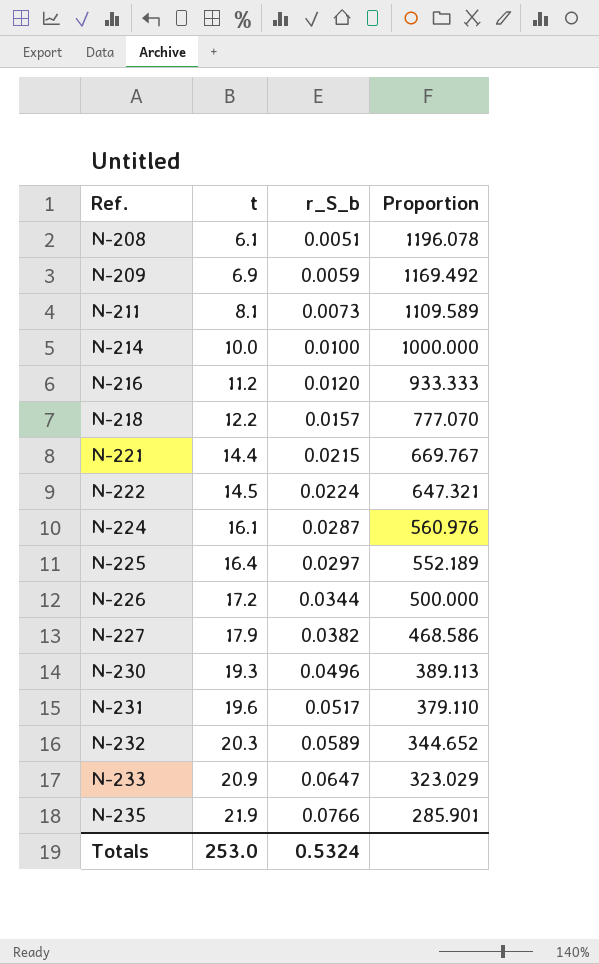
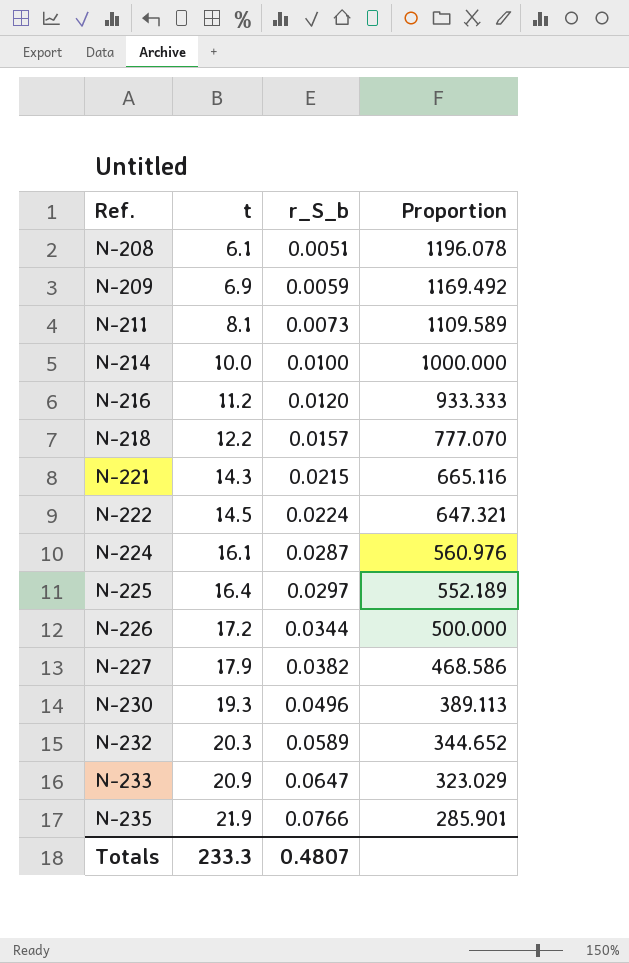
row N-231: 19.6 | 0.0517 | 379.110 -> none
N-221 | t: 14.4 -> 14.3
N-221 | Proportion: 669.767 -> 665.116
Totals | t: 253.0 -> 233.3
Totals | r_S_b: 0.5324 -> 0.4807

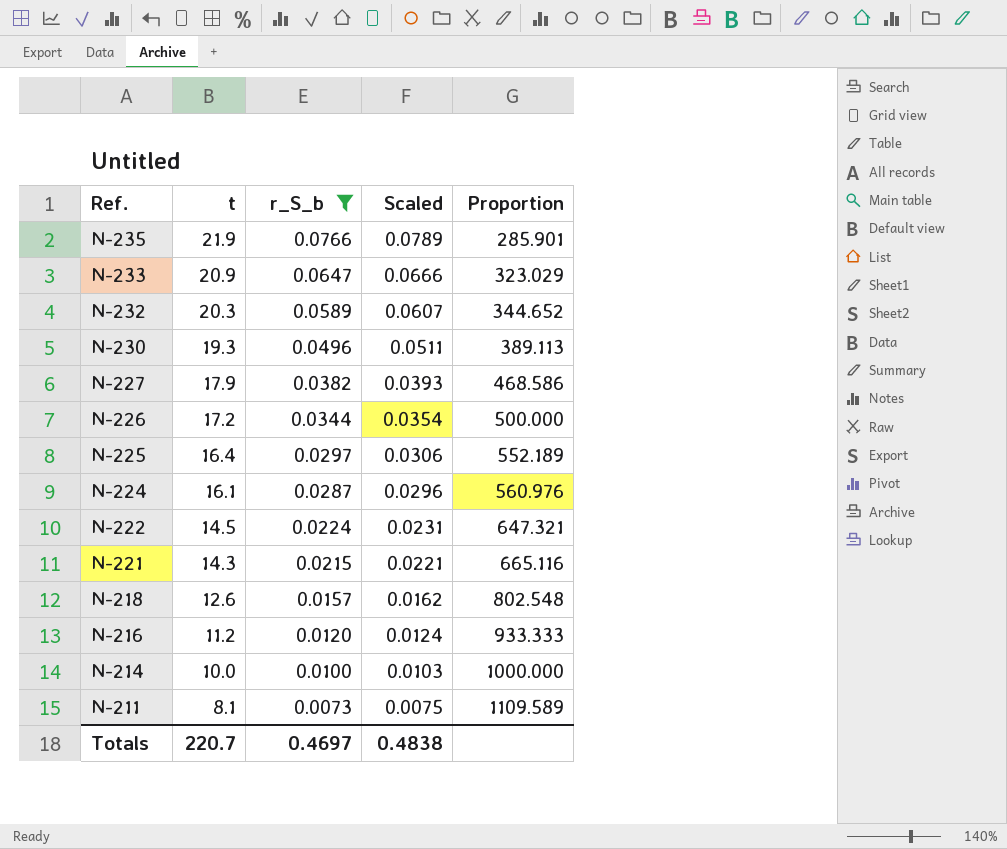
filter: none -> r_S_b >= 0.0073
row order: Ref. ascending -> Ref. descending
column Scaled | formula: none -> [r_S_b] * 1.03
N-218 | t: 12.2 -> 12.6
N-218 | Proportion: 777.070 -> 802.548
Totals | t: 233.3 -> 220.7
Totals | r_S_b: 0.4807 -> 0.4697

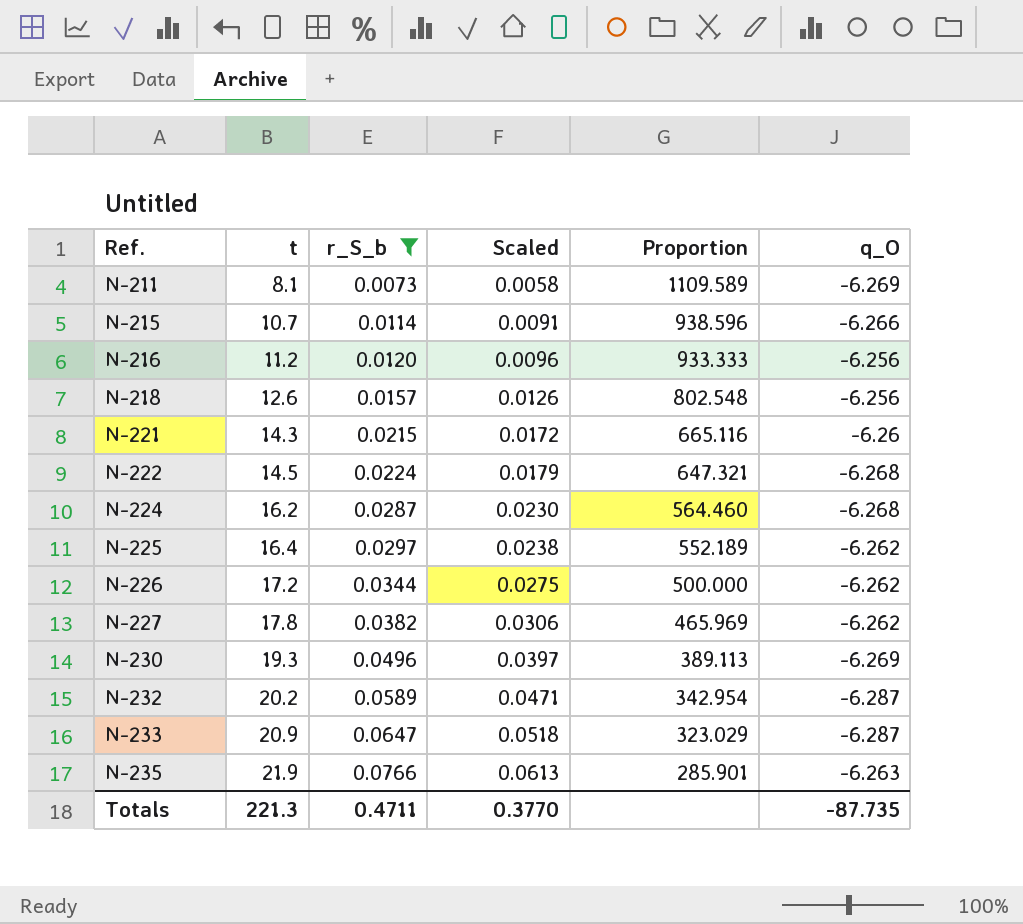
row order: Ref. descending -> Ref. ascending
column Scaled | formula: [r_S_b] * 1.03 -> [r_S_b] * 0.8
column q_O | position: none -> 6
row N-214: 10.0 | 0.0100 | 0.0103 | 1000.000 -> none
row N-215: none -> 10.7 | 0.0114 | 0.0091 | 938.596 | -6.266
N-224 | t: 16.1 -> 16.2
N-224 | Proportion: 560.976 -> 564.460
N-227 | t: 17.9 -> 17.8
N-227 | Proportion: 468.586 -> 465.969
N-232 | t: 20.3 -> 20.2
N-232 | Proportion: 344.652 -> 342.954
Totals | t: 220.7 -> 221.3
Totals | r_S_b: 0.4697 -> 0.4711
Totals | Scaled: 0.4838 -> 0.3770

